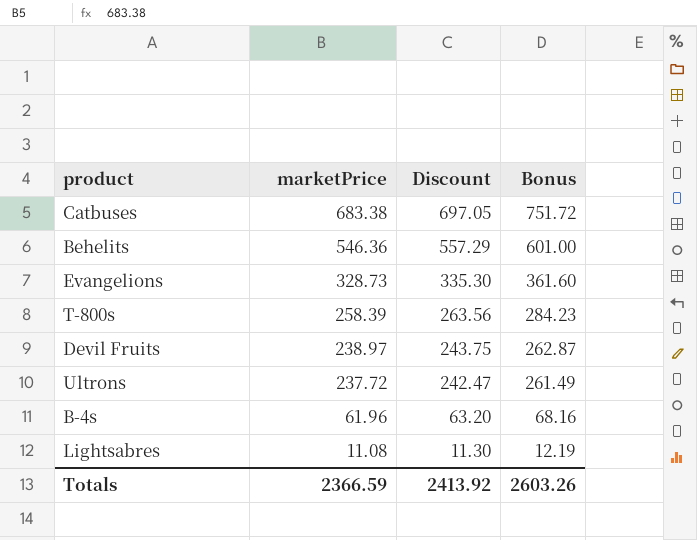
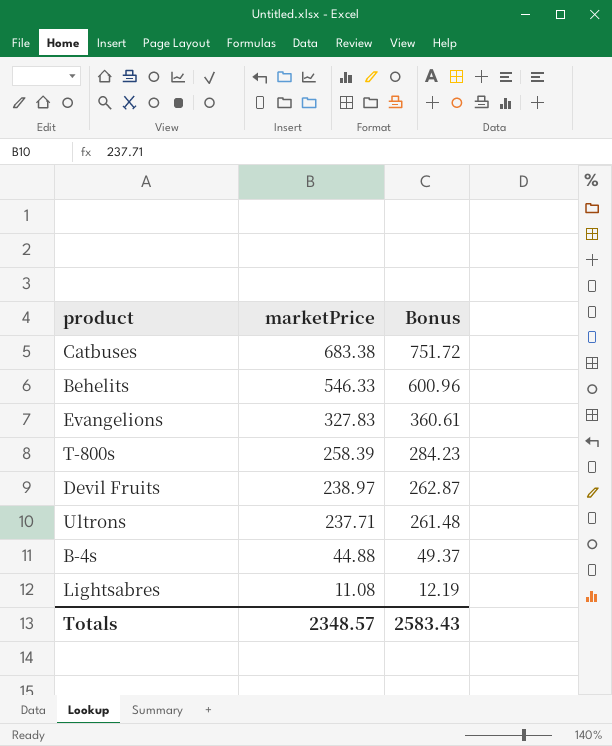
column Discount | formula: [marketPrice] * 1.02 -> none
Behelits | marketPrice: 546.36 -> 546.33
Behelits | Bonus: 601.00 -> 600.96
Evangelions | marketPrice: 328.73 -> 327.83
Evangelions | Bonus: 361.60 -> 360.61
Ultrons | marketPrice: 237.72 -> 237.71
Ultrons | Bonus: 261.49 -> 261.48
B-4s | marketPrice: 61.96 -> 44.88
B-4s | Bonus: 68.16 -> 49.37
Totals | marketPrice: 2366.59 -> 2348.57
Totals | Bonus: 2603.26 -> 2583.43

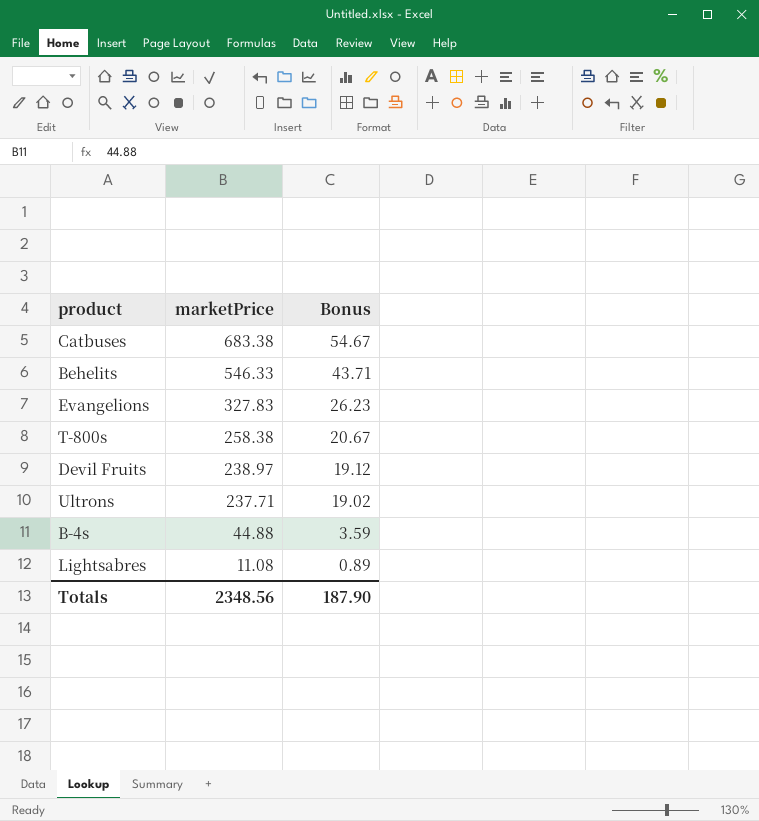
column Bonus | formula: [marketPrice] * 1.1 -> [marketPrice] * 0.08
T-800s | marketPrice: 258.39 -> 258.38
Totals | marketPrice: 2348.57 -> 2348.56
Totals | Bonus: 2583.43 -> 187.90

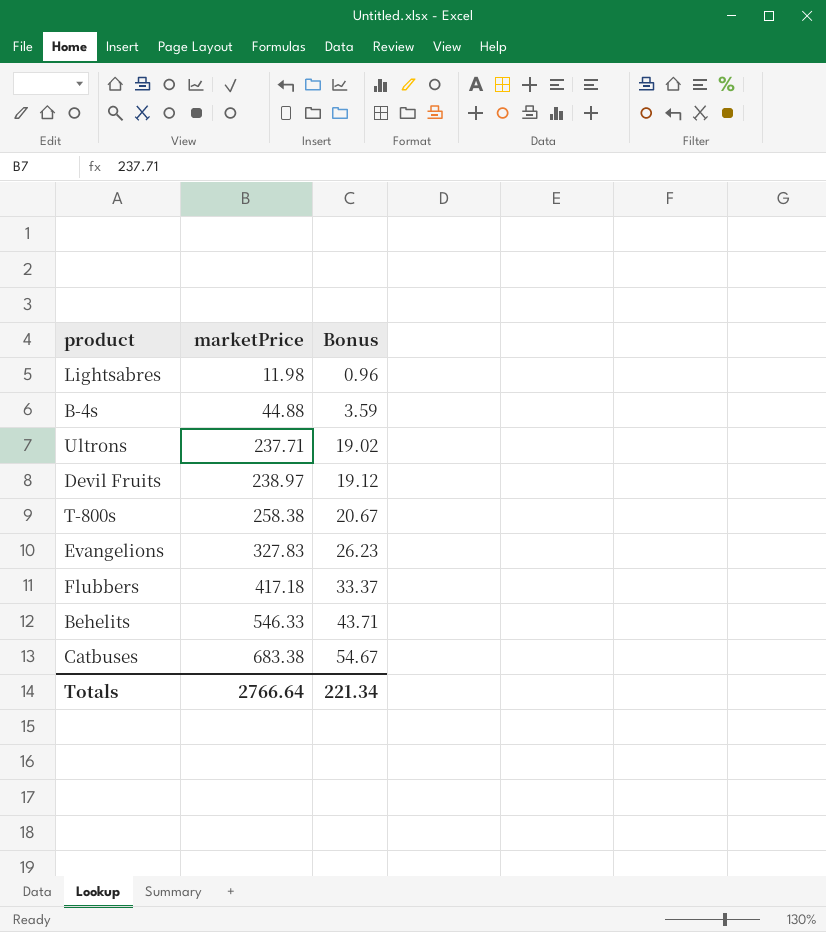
row order: marketPrice descending -> marketPrice ascending
Lightsabres | marketPrice: 11.08 -> 11.98
Lightsabres | Bonus: 0.89 -> 0.96
row Flubbers: none -> 417.18 | 33.37
Totals | marketPrice: 2348.56 -> 2766.64
Totals | Bonus: 187.90 -> 221.34

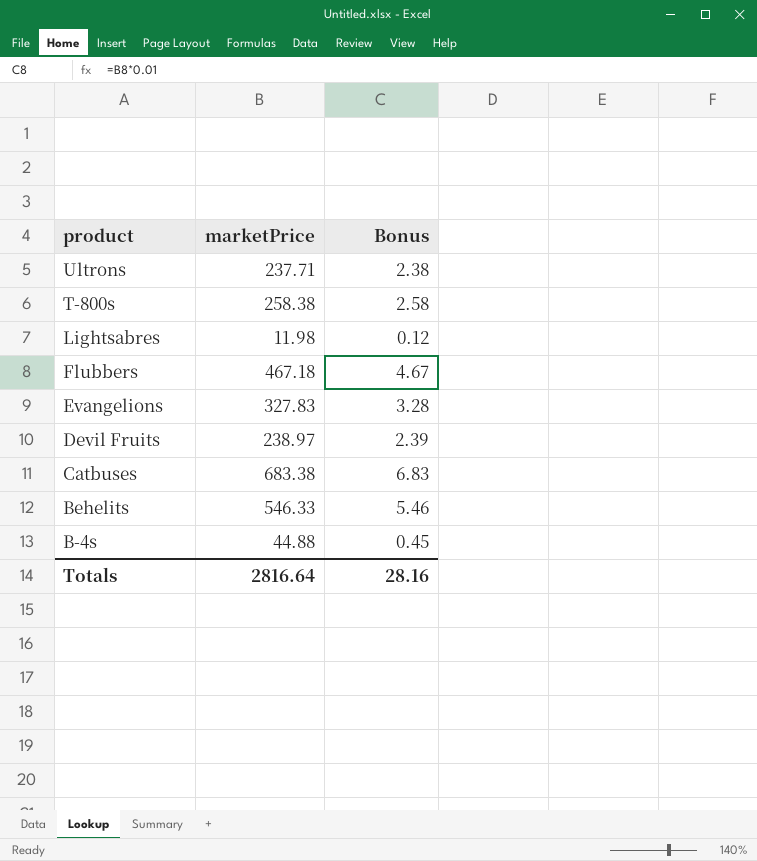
row order: marketPrice ascending -> product descending
column Bonus | formula: [marketPrice] * 0.08 -> [marketPrice] * 0.01
Flubbers | marketPrice: 417.18 -> 467.18
Totals | marketPrice: 2766.64 -> 2816.64
Totals | Bonus: 221.34 -> 28.16

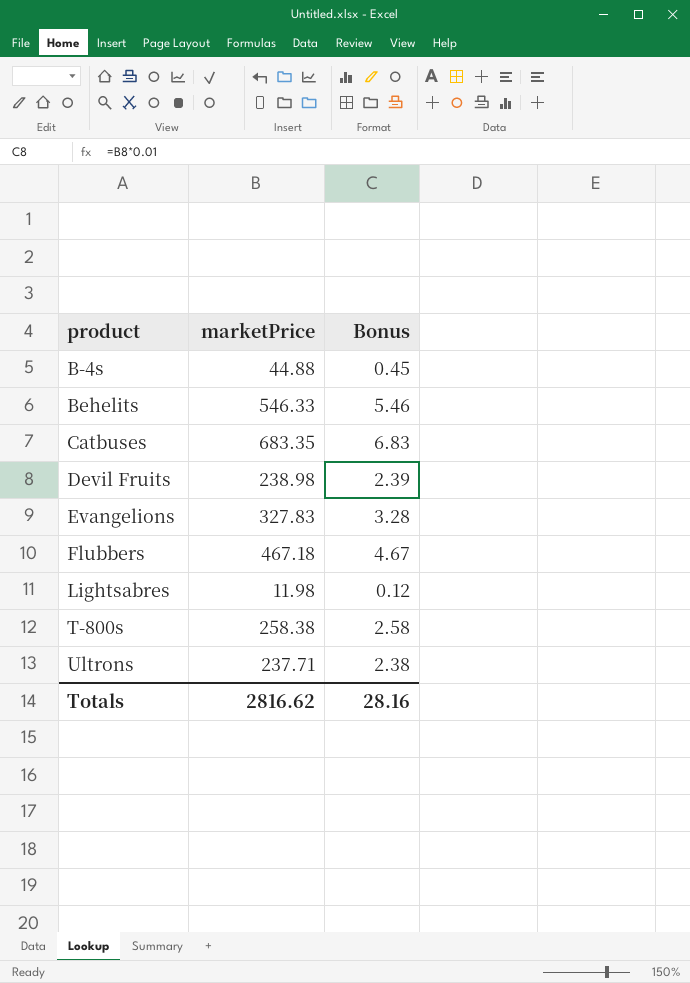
row order: product descending -> product ascending
Catbuses | marketPrice: 683.38 -> 683.35
Devil Fruits | marketPrice: 238.97 -> 238.98
Totals | marketPrice: 2816.64 -> 2816.62

